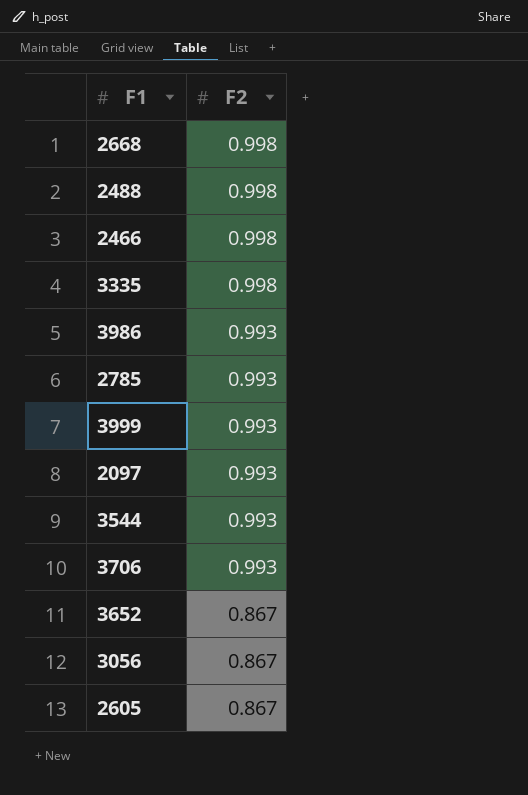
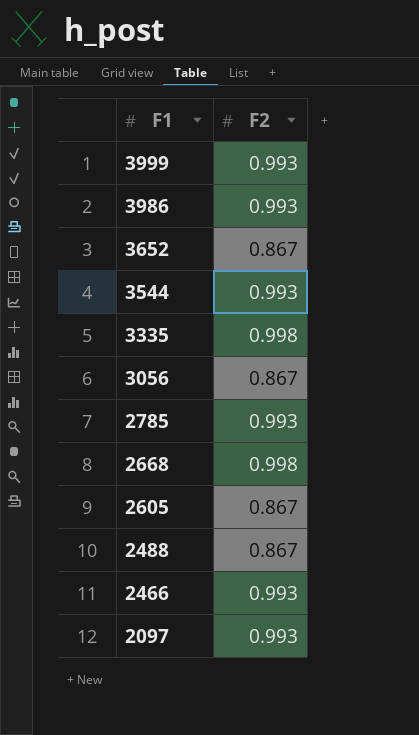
row order: F2 descending -> F1 descending
row 3706: 0.993 -> none
2488 | F2: 0.998 -> 0.867
2466 | F2: 0.998 -> 0.993

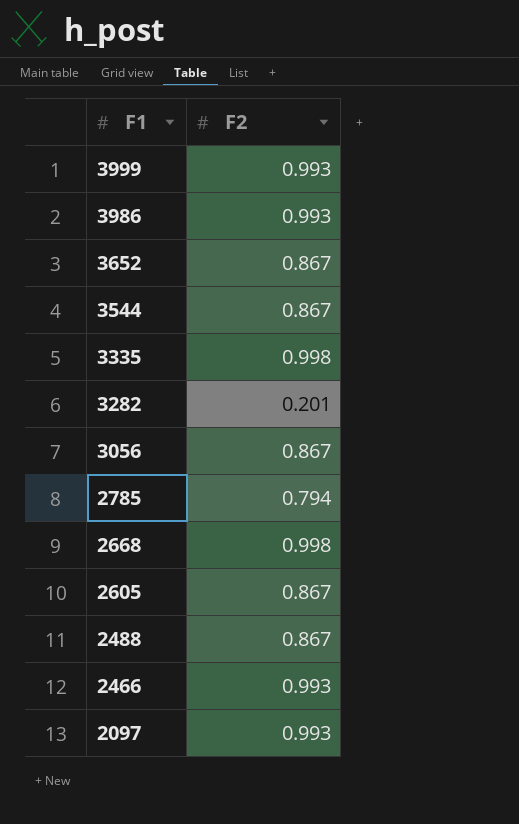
3544 | F2: 0.993 -> 0.867
row 3282: none -> 0.201
2785 | F2: 0.993 -> 0.794

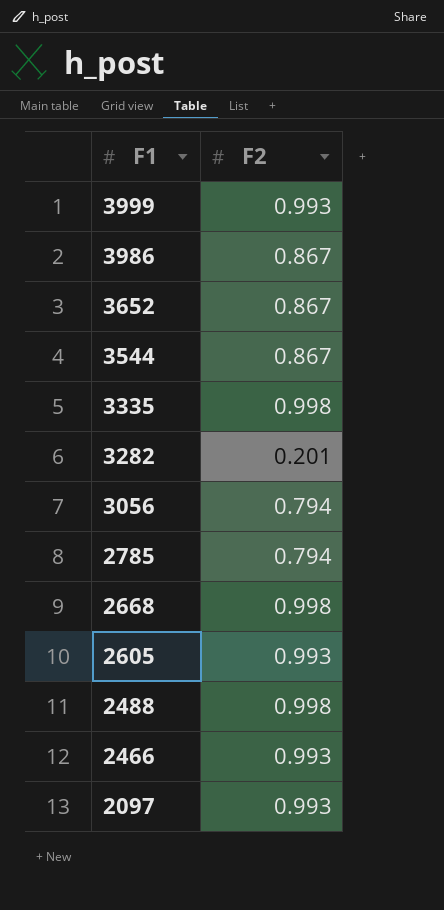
3986 | F2: 0.993 -> 0.867
3056 | F2: 0.867 -> 0.794
2605 | F2: 0.867 -> 0.993
2488 | F2: 0.867 -> 0.998

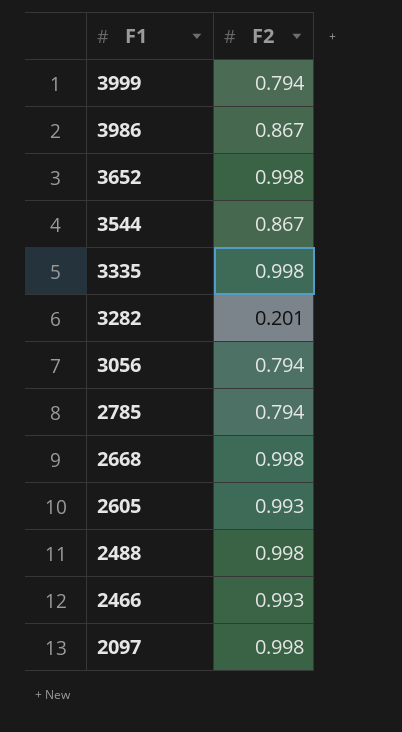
3999 | F2: 0.993 -> 0.794
3652 | F2: 0.867 -> 0.998
2097 | F2: 0.993 -> 0.998

